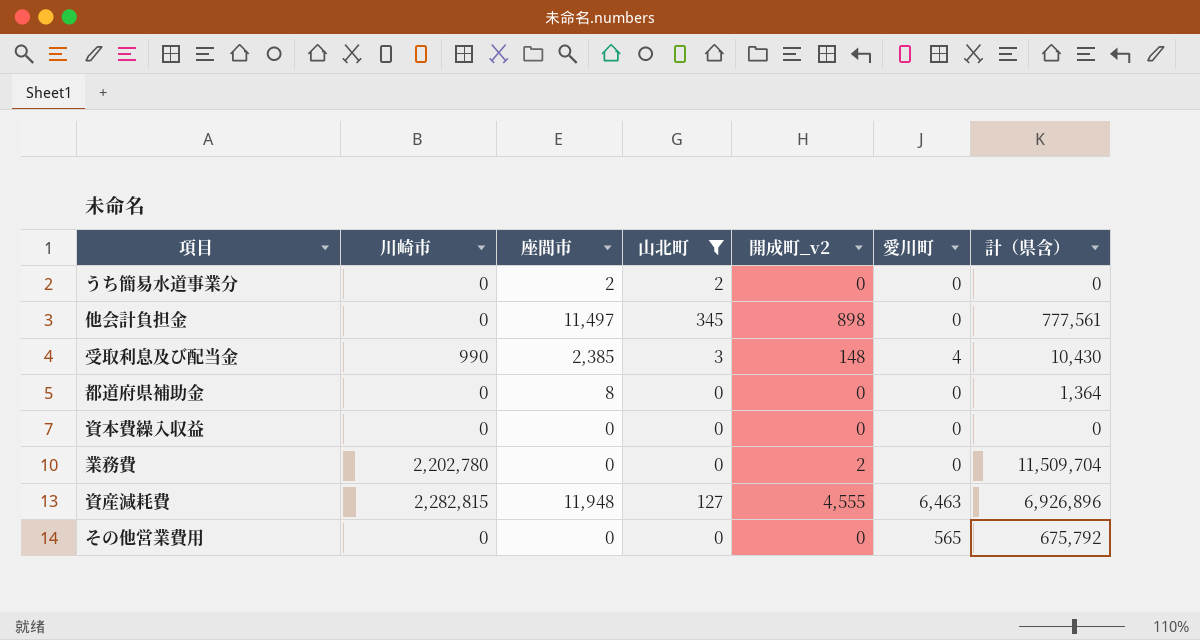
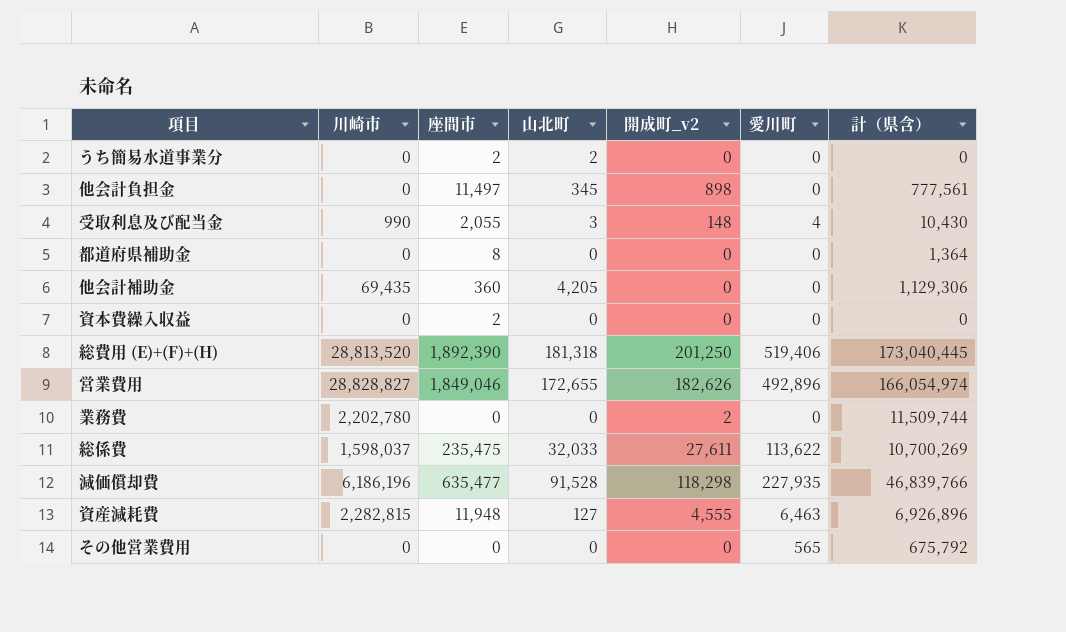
filter: 山北町 <= 345 -> none
受取利息及び配当金 | 座間市: 2,385 -> 2,055
資本費繰入収益 | 座間市: 0 -> 2
業務費 | 計（県含）: 11,509,704 -> 11,509,744

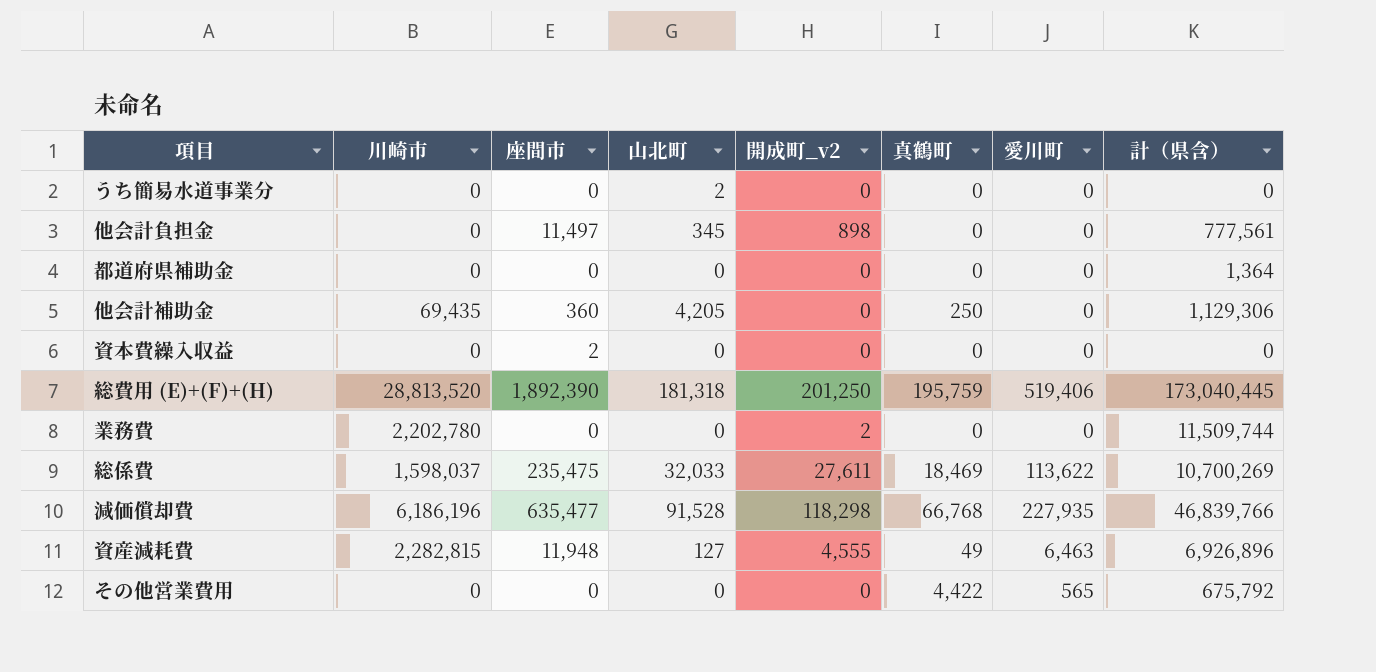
column 真鶴町 | position: none -> 6
row 受取利息及び配当金: 990 | 2,055 | 3 | 148 | 4 | 10,430 -> none
row 営業費用: 28,828,827 | 1,849,046 | 172,655 | 182,626 | 492,896 | 166,054,974 -> none
うち簡易水道事業分 | 座間市: 2 -> 0
都道府県補助金 | 座間市: 8 -> 0

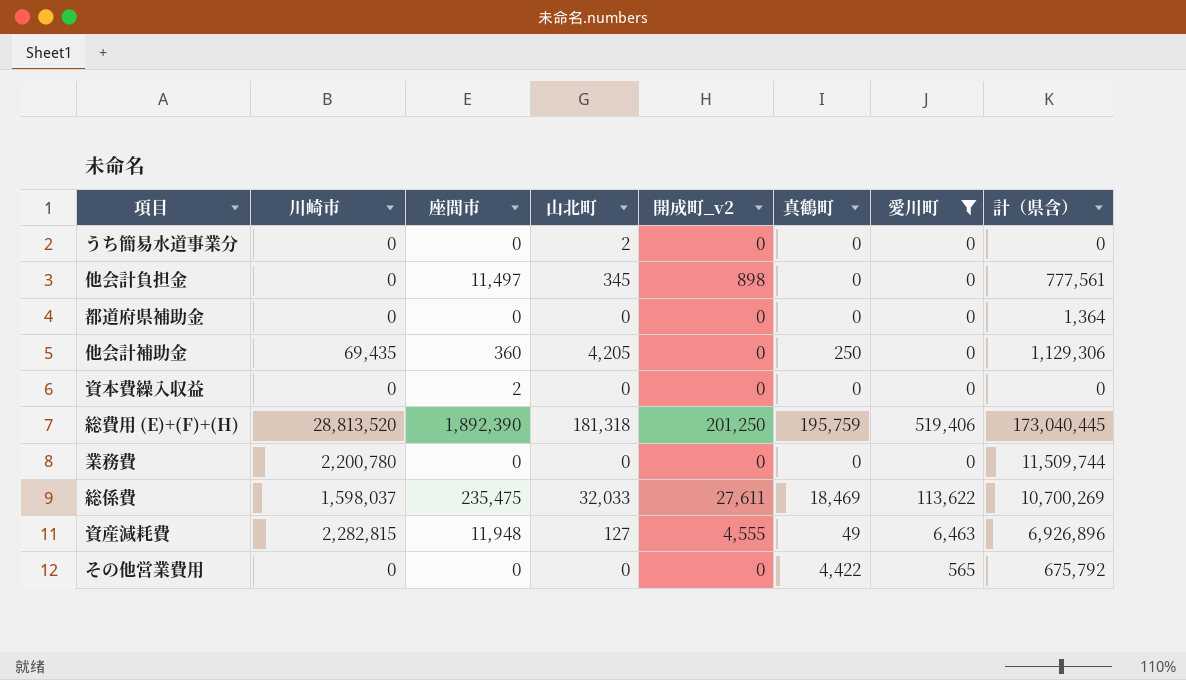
filter: none -> 愛川町 != 227,935
業務費 | 川崎市: 2,202,780 -> 2,200,780
業務費 | 開成町_v2: 2 -> 0

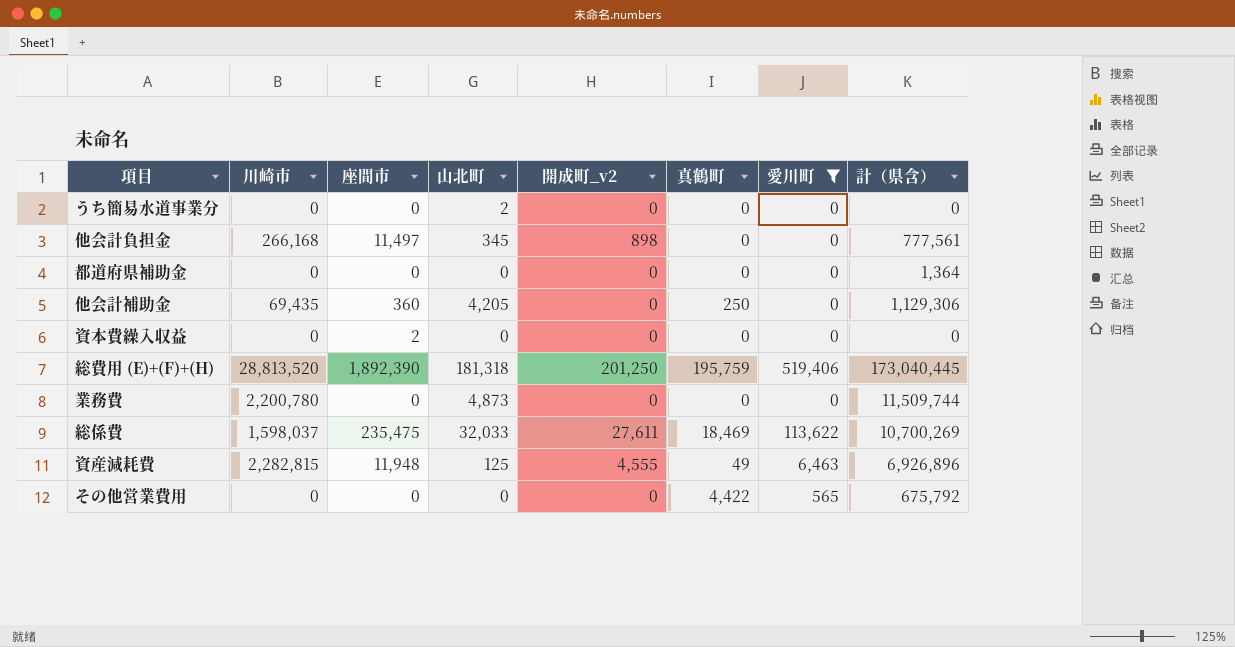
他会計負担金 | 川崎市: 0 -> 266,168
業務費 | 山北町: 0 -> 4,873
資産減耗費 | 山北町: 127 -> 125

